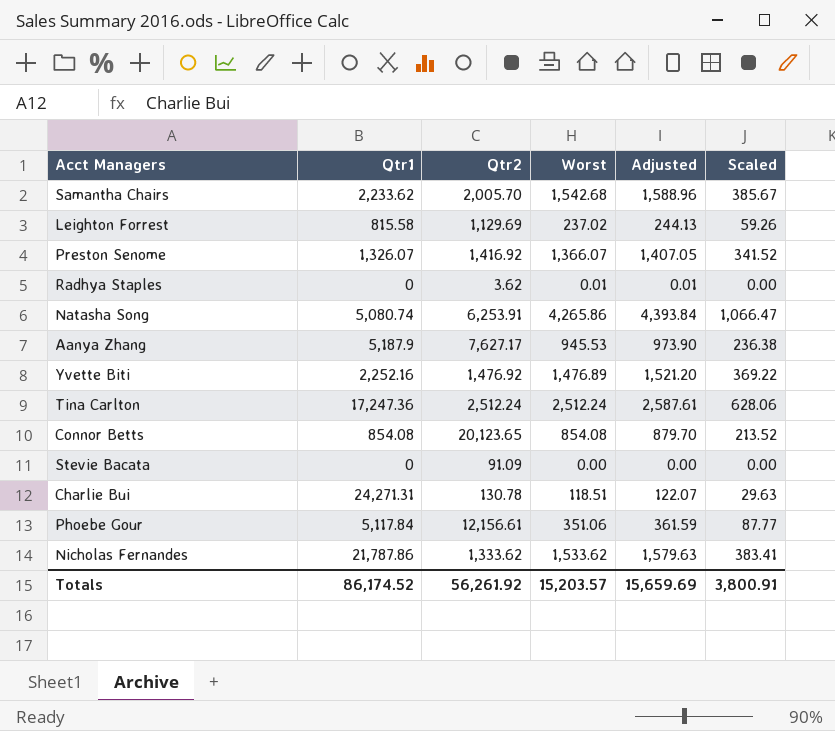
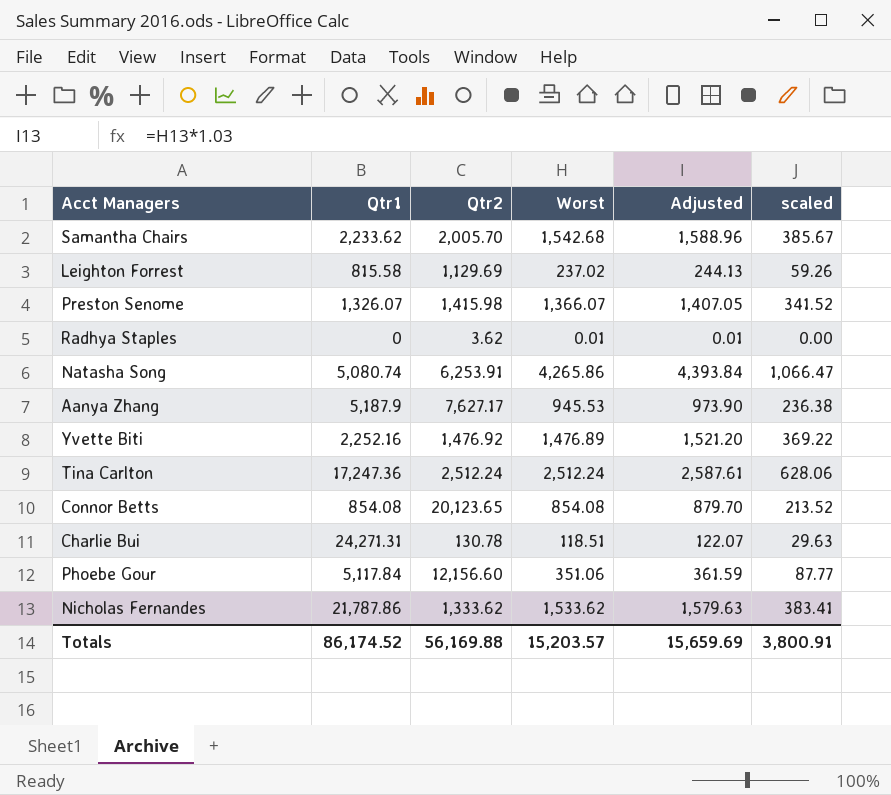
column name: Scaled -> scaled
row Stevie Bacata: 0 | 91.09 | 0.00 | 0.00 | 0.00 -> none
Preston Senome | Qtr2: 1,416.92 -> 1,415.98
Phoebe Gour | Qtr2: 12,156.61 -> 12,156.60
Totals | Qtr2: 56,261.92 -> 56,169.88

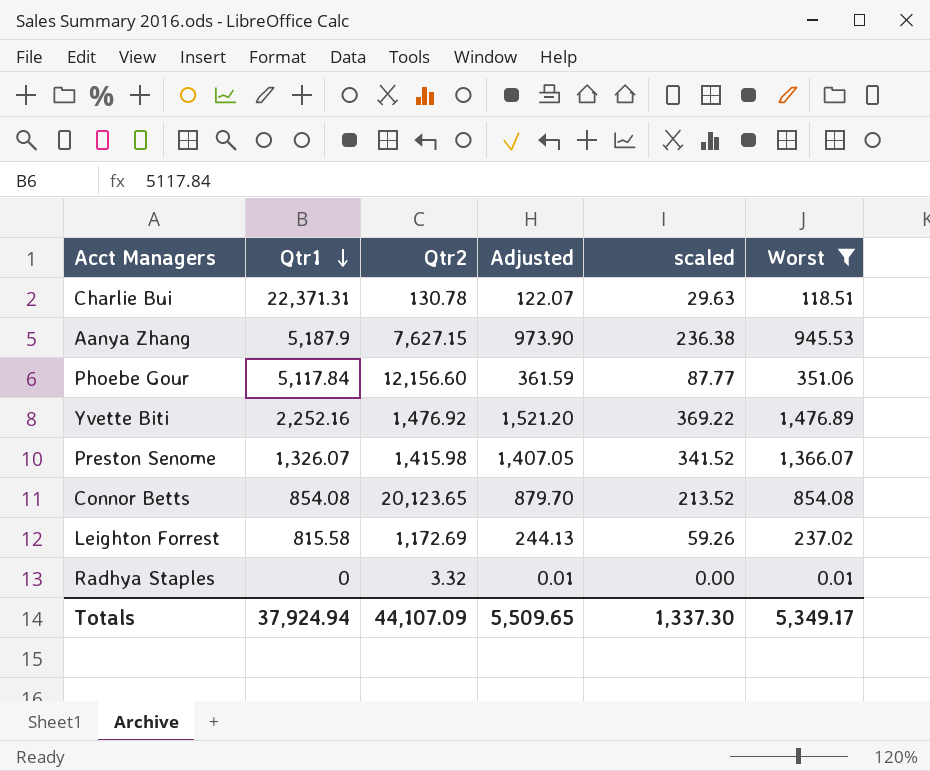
filter: none -> Worst <= 1,476.89
row order: none -> Qtr1 descending
column Worst | position: 4 -> 6
Charlie Bui | Qtr1: 24,271.31 -> 22,371.31
Aanya Zhang | Qtr2: 7,627.17 -> 7,627.15
Leighton Forrest | Qtr2: 1,129.69 -> 1,172.69
Radhya Staples | Qtr2: 3.62 -> 3.32
Totals | Qtr1: 86,174.52 -> 37,924.94
Totals | Qtr2: 56,169.88 -> 44,107.09
Totals | Adjusted: 15,659.69 -> 5,509.65
Totals | scaled: 3,800.91 -> 1,337.30
Totals | Worst: 15,203.57 -> 5,349.17

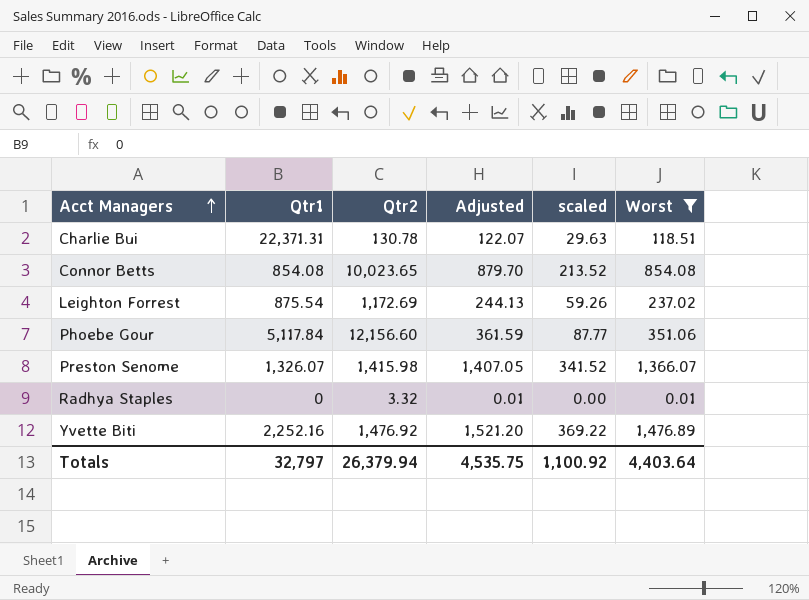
row order: Qtr1 descending -> Acct Managers ascending
row Aanya Zhang: 5,187.9 | 7,627.15 | 973.90 | 236.38 | 945.53 -> none
Connor Betts | Qtr2: 20,123.65 -> 10,023.65
Leighton Forrest | Qtr1: 815.58 -> 875.54
Totals | Qtr1: 37,924.94 -> 32,797
Totals | Qtr2: 44,107.09 -> 26,379.94
Totals | Adjusted: 5,509.65 -> 4,535.75
Totals | scaled: 1,337.30 -> 1,100.92
Totals | Worst: 5,349.17 -> 4,403.64

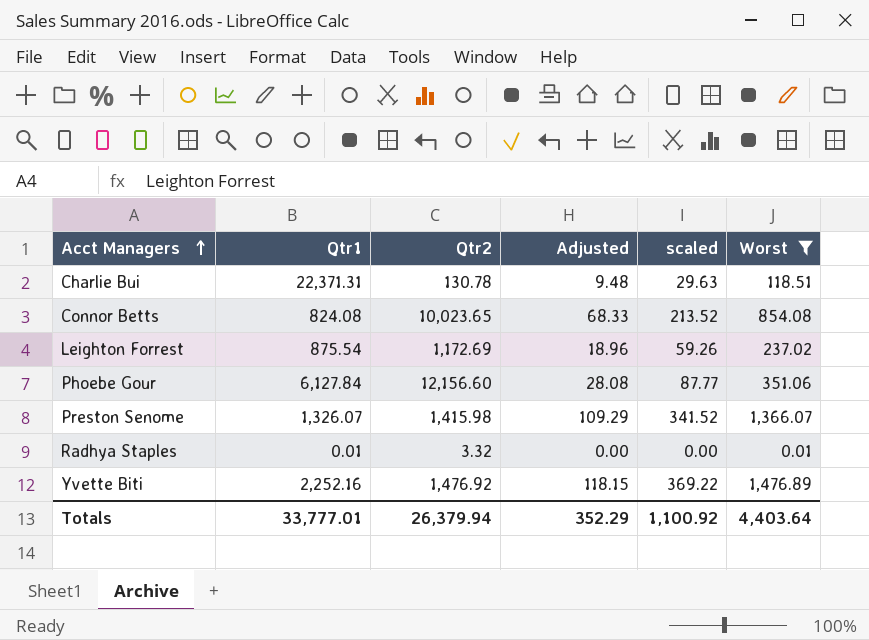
column Adjusted | formula: [Worst] * 1.03 -> [Worst] * 0.08
Connor Betts | Qtr1: 854.08 -> 824.08
Phoebe Gour | Qtr1: 5,117.84 -> 6,127.84
Radhya Staples | Qtr1: 0 -> 0.01
Totals | Qtr1: 32,797 -> 33,777.01
Totals | Adjusted: 4,535.75 -> 352.29

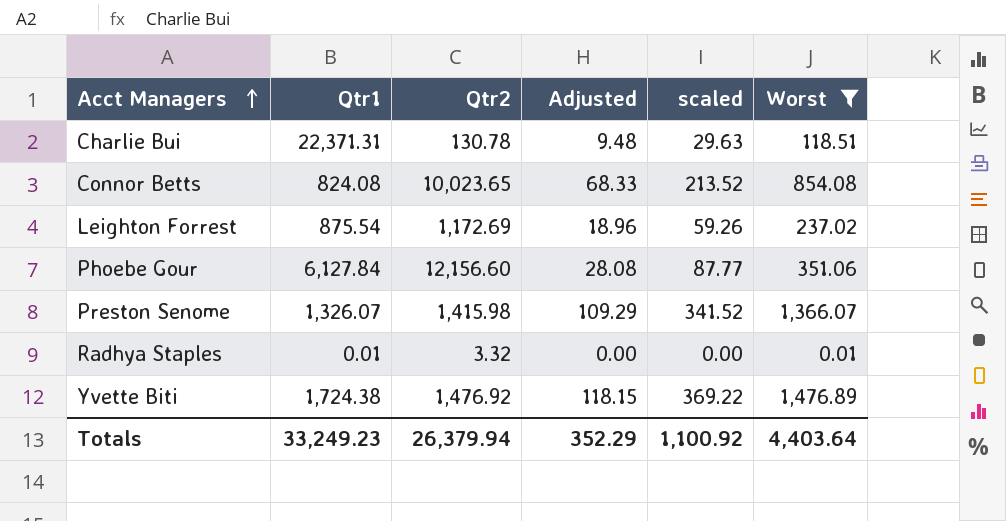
Yvette Biti | Qtr1: 2,252.16 -> 1,724.38
Totals | Qtr1: 33,777.01 -> 33,249.23

